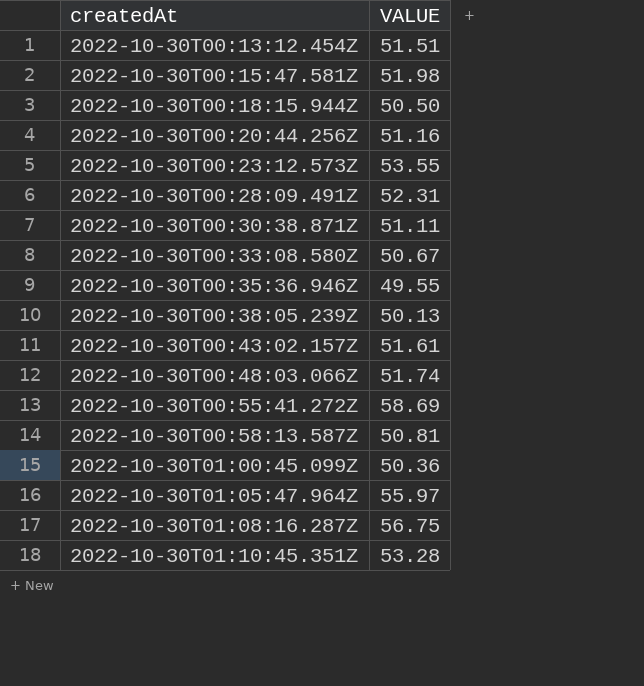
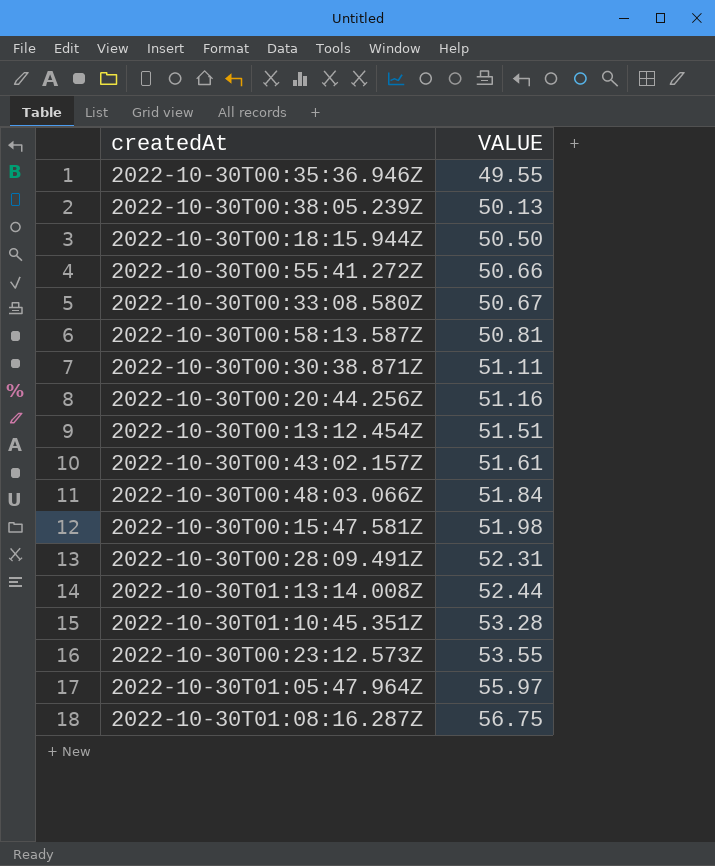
row order: createdAt ascending -> VALUE ascending
row 2022-10-30T01:00:45.099Z: 50.36 -> none
2022-10-30T00:55:41.272Z | VALUE: 58.69 -> 50.66
2022-10-30T00:48:03.066Z | VALUE: 51.74 -> 51.84
row 2022-10-30T01:13:14.008Z: none -> 52.44

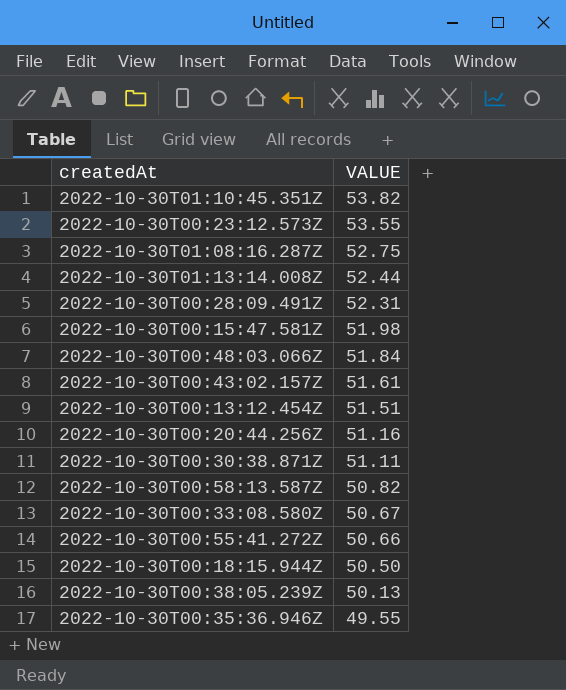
row order: VALUE ascending -> VALUE descending
row 2022-10-30T01:05:47.964Z: 55.97 -> none
2022-10-30T01:10:45.351Z | VALUE: 53.28 -> 53.82
2022-10-30T01:08:16.287Z | VALUE: 56.75 -> 52.75
2022-10-30T00:58:13.587Z | VALUE: 50.81 -> 50.82

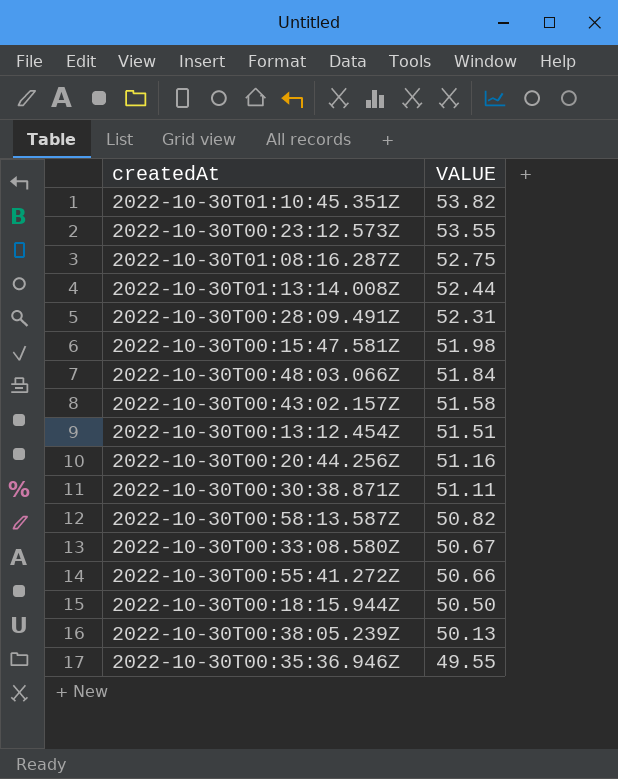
2022-10-30T00:43:02.157Z | VALUE: 51.61 -> 51.58

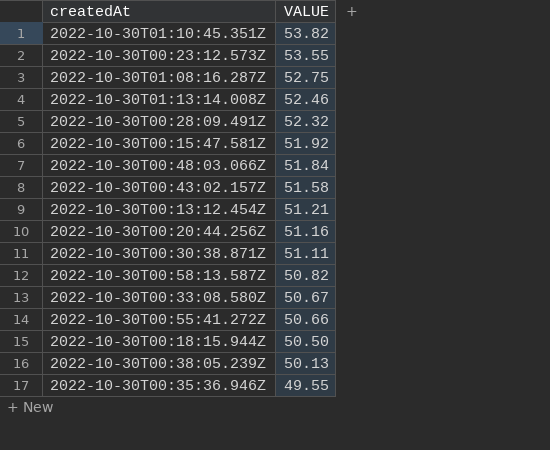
2022-10-30T01:13:14.008Z | VALUE: 52.44 -> 52.46
2022-10-30T00:28:09.491Z | VALUE: 52.31 -> 52.32
2022-10-30T00:15:47.581Z | VALUE: 51.98 -> 51.92
2022-10-30T00:13:12.454Z | VALUE: 51.51 -> 51.21

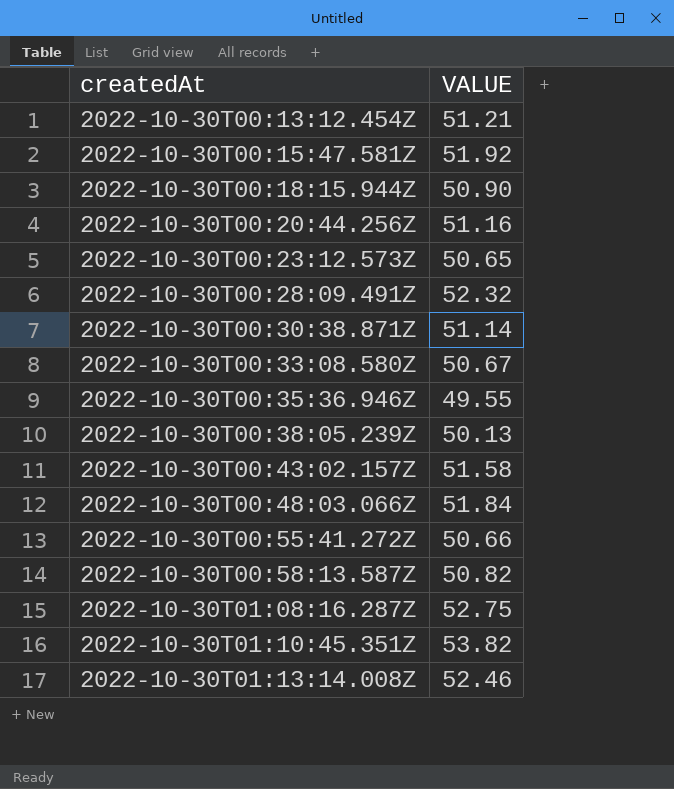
row order: VALUE descending -> createdAt ascending
2022-10-30T00:18:15.944Z | VALUE: 50.50 -> 50.90
2022-10-30T00:23:12.573Z | VALUE: 53.55 -> 50.65
2022-10-30T00:30:38.871Z | VALUE: 51.11 -> 51.14

